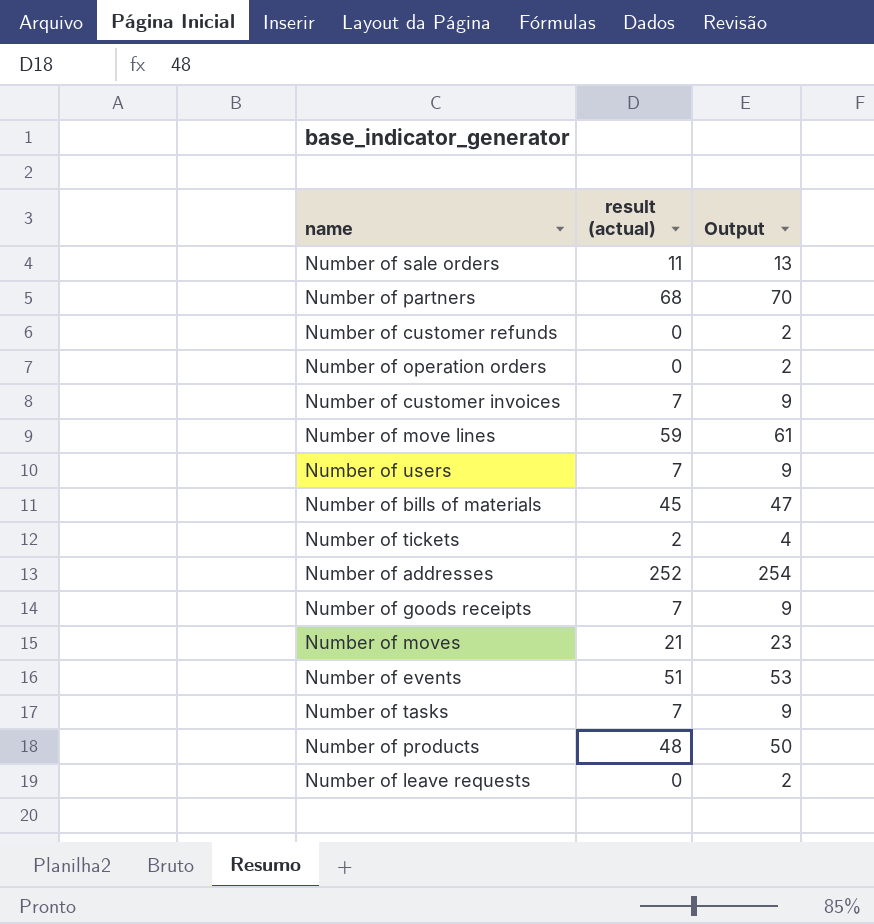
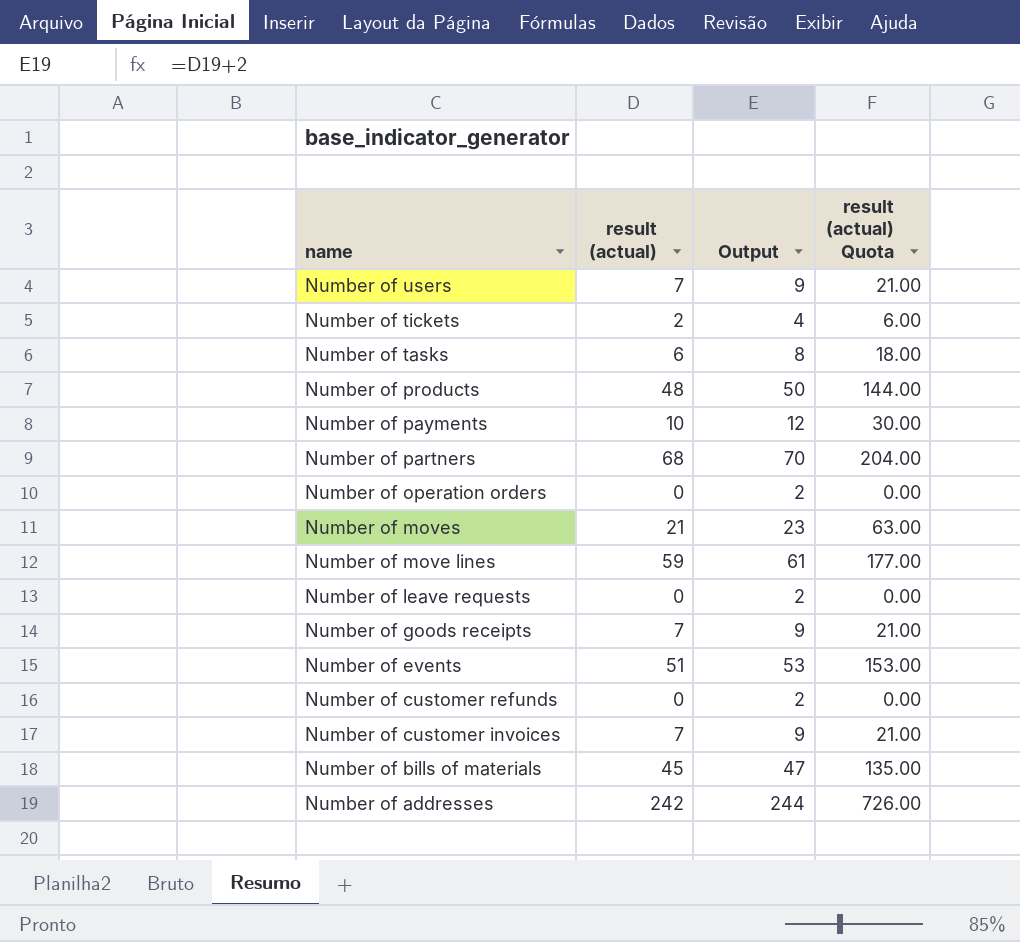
row order: none -> name descending
column result (actual) Quota | formula: none -> [result (actual)] * 3
row Number of sale orders: 11 | 13 -> none
Number of tasks | result (actual): 7 -> 6
Number of tasks | Output: 9 -> 8
row Number of payments: none -> 10 | 12 | 30.00
Number of addresses | result (actual): 252 -> 242
Number of addresses | Output: 254 -> 244

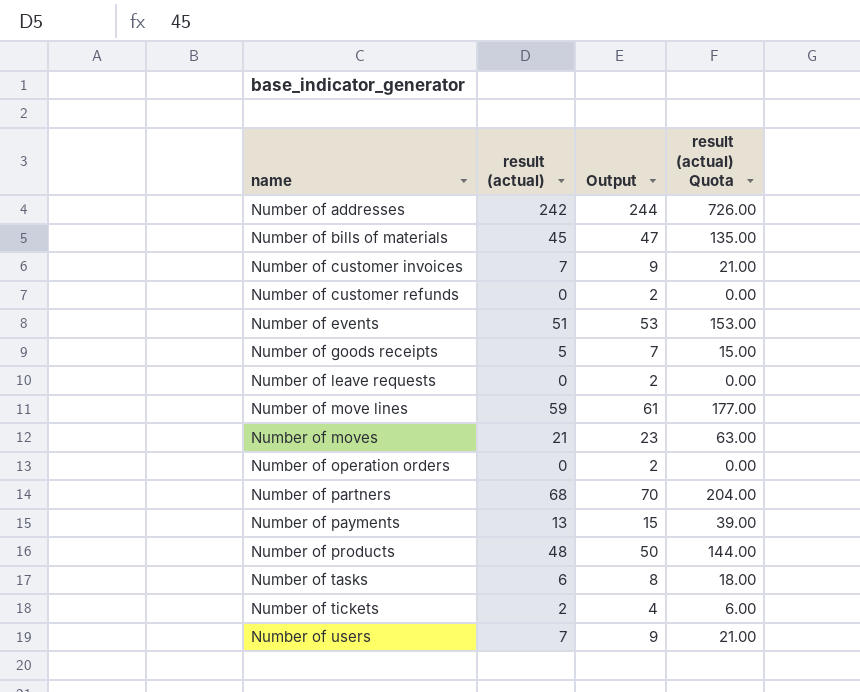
row order: name descending -> name ascending
Number of goods receipts | result (actual): 7 -> 5
Number of goods receipts | Output: 9 -> 7
Number of goods receipts | result (actual) Quota: 21.00 -> 15.00
Number of payments | result (actual): 10 -> 13
Number of payments | Output: 12 -> 15
Number of payments | result (actual) Quota: 30.00 -> 39.00

